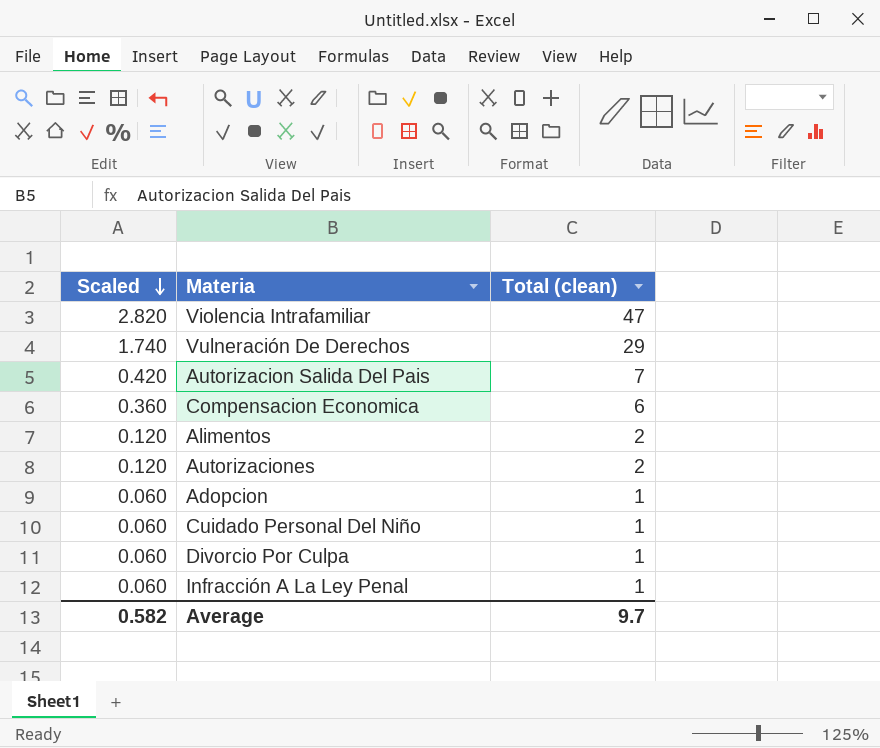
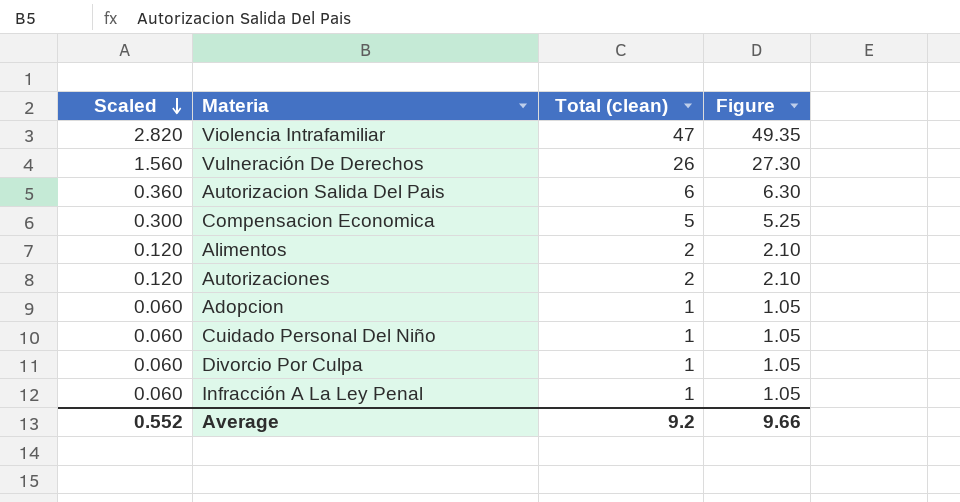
column Figure | formula: none -> [Total (clean)] * 1.05
Vulneración De Derechos | Scaled: 1.740 -> 1.560
Vulneración De Derechos | Total (clean): 29 -> 26
Autorizacion Salida Del Pais | Scaled: 0.420 -> 0.360
Autorizacion Salida Del Pais | Total (clean): 7 -> 6
Compensacion Economica | Scaled: 0.360 -> 0.300
Compensacion Economica | Total (clean): 6 -> 5
Average | Scaled: 0.582 -> 0.552
Average | Total (clean): 9.7 -> 9.2

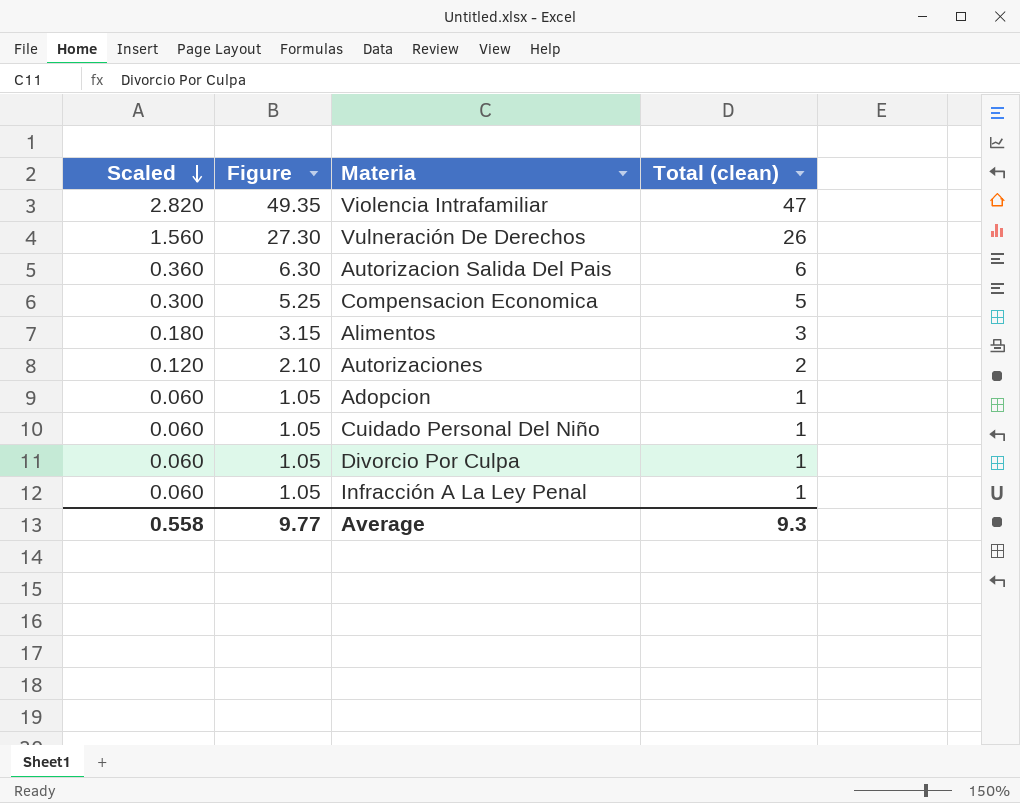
column Figure | position: 4 -> 2
Alimentos | Scaled: 0.120 -> 0.180
Alimentos | Figure: 2.10 -> 3.15
Alimentos | Total (clean): 2 -> 3
Average | Scaled: 0.552 -> 0.558
Average | Figure: 9.66 -> 9.77
Average | Total (clean): 9.2 -> 9.3

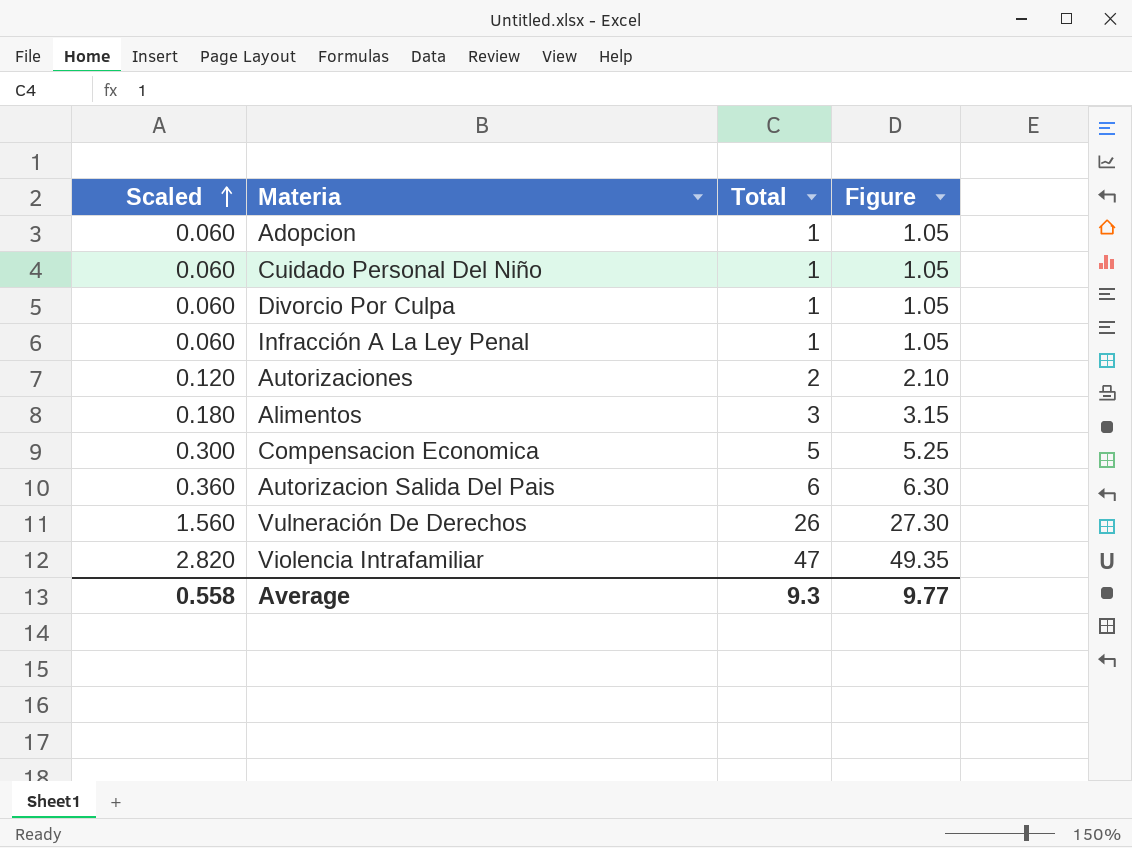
row order: Scaled descending -> Scaled ascending
column name: Total (clean) -> Total
column Figure | position: 2 -> 4

